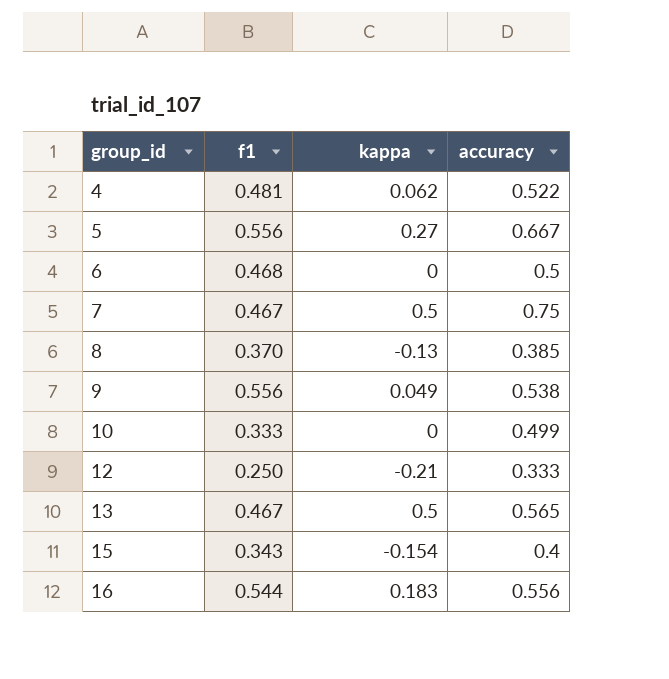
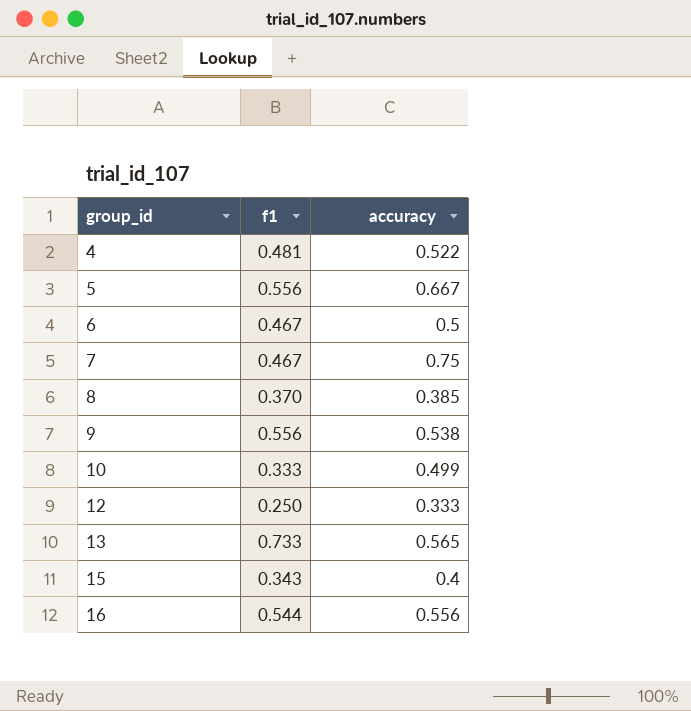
column kappa | position: 3 -> none
6 | f1: 0.468 -> 0.467
13 | f1: 0.467 -> 0.733

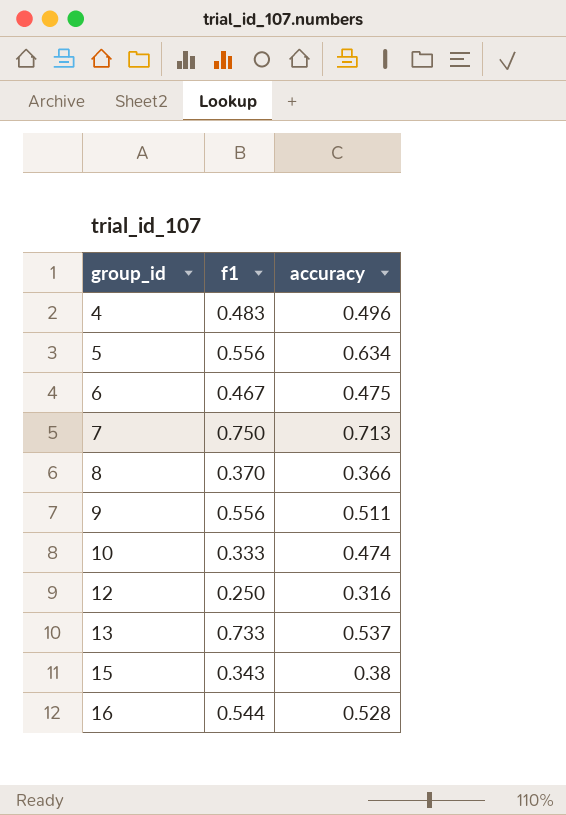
4 | f1: 0.481 -> 0.483
4 | accuracy: 0.522 -> 0.496
5 | accuracy: 0.667 -> 0.634
6 | accuracy: 0.5 -> 0.475
7 | f1: 0.467 -> 0.750
7 | accuracy: 0.75 -> 0.713
8 | accuracy: 0.385 -> 0.366
9 | accuracy: 0.538 -> 0.511
10 | accuracy: 0.499 -> 0.474
12 | accuracy: 0.333 -> 0.316
13 | accuracy: 0.565 -> 0.537
15 | accuracy: 0.4 -> 0.38
16 | accuracy: 0.556 -> 0.528

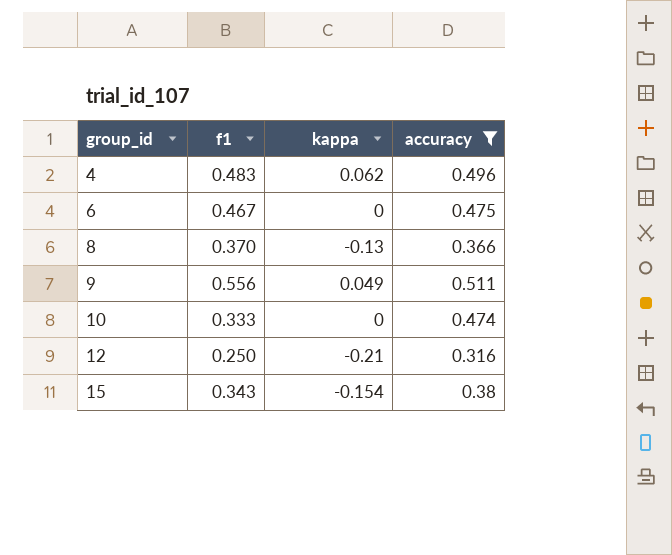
filter: none -> accuracy <= 0.511
column kappa | position: none -> 3

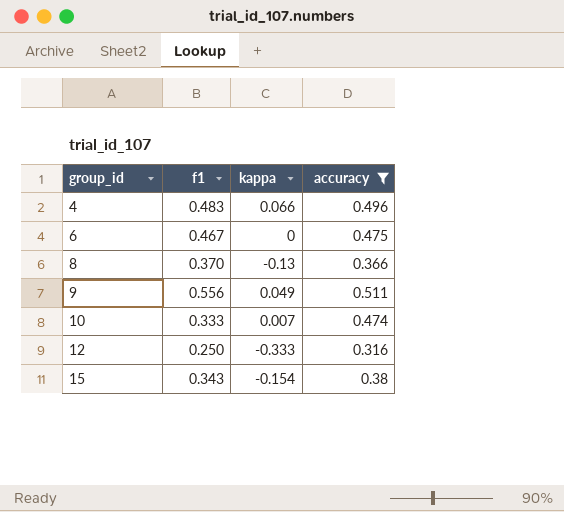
4 | kappa: 0.062 -> 0.066
10 | kappa: 0 -> 0.007
12 | kappa: -0.21 -> -0.333

